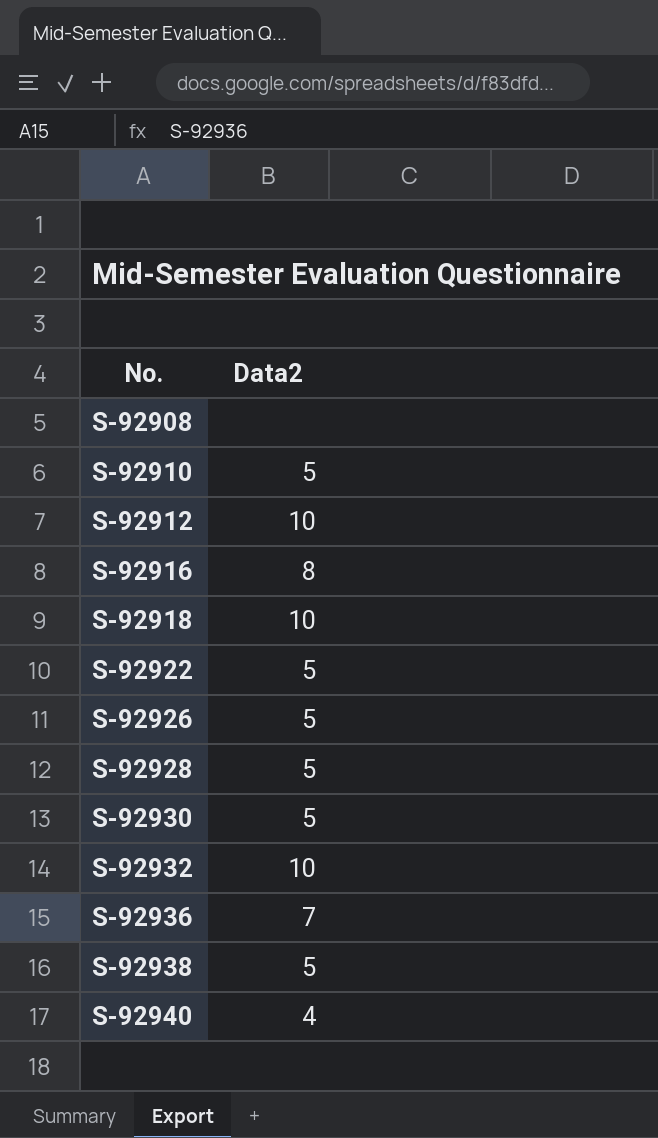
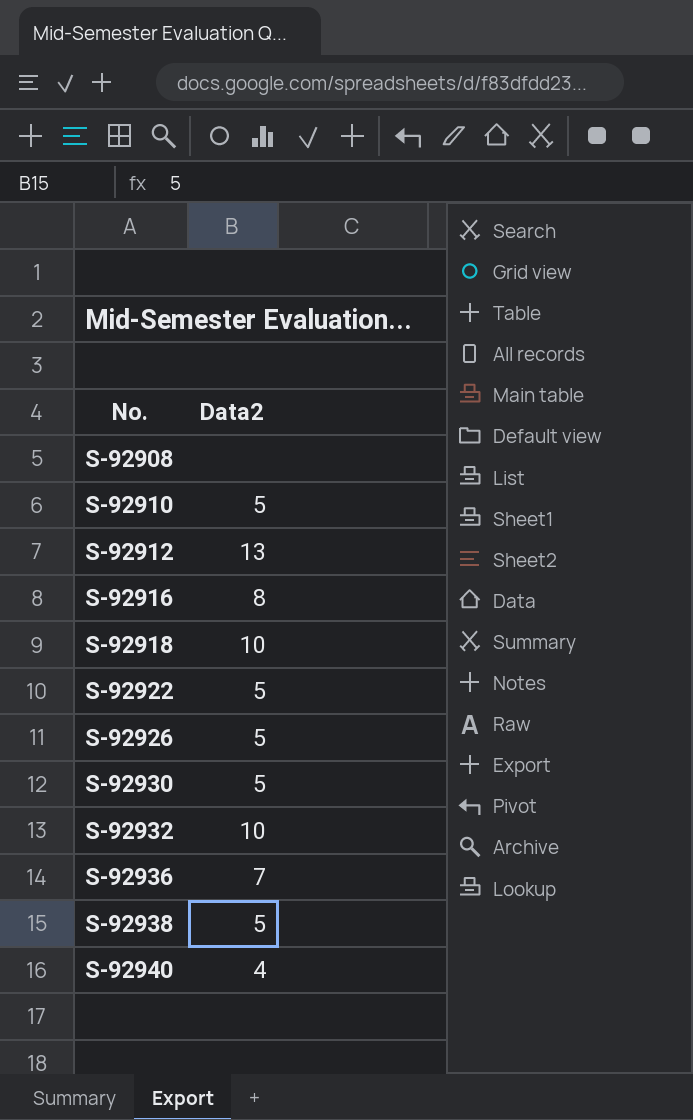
row S-92928: 5 -> none
S-92912 | Data2: 10 -> 13

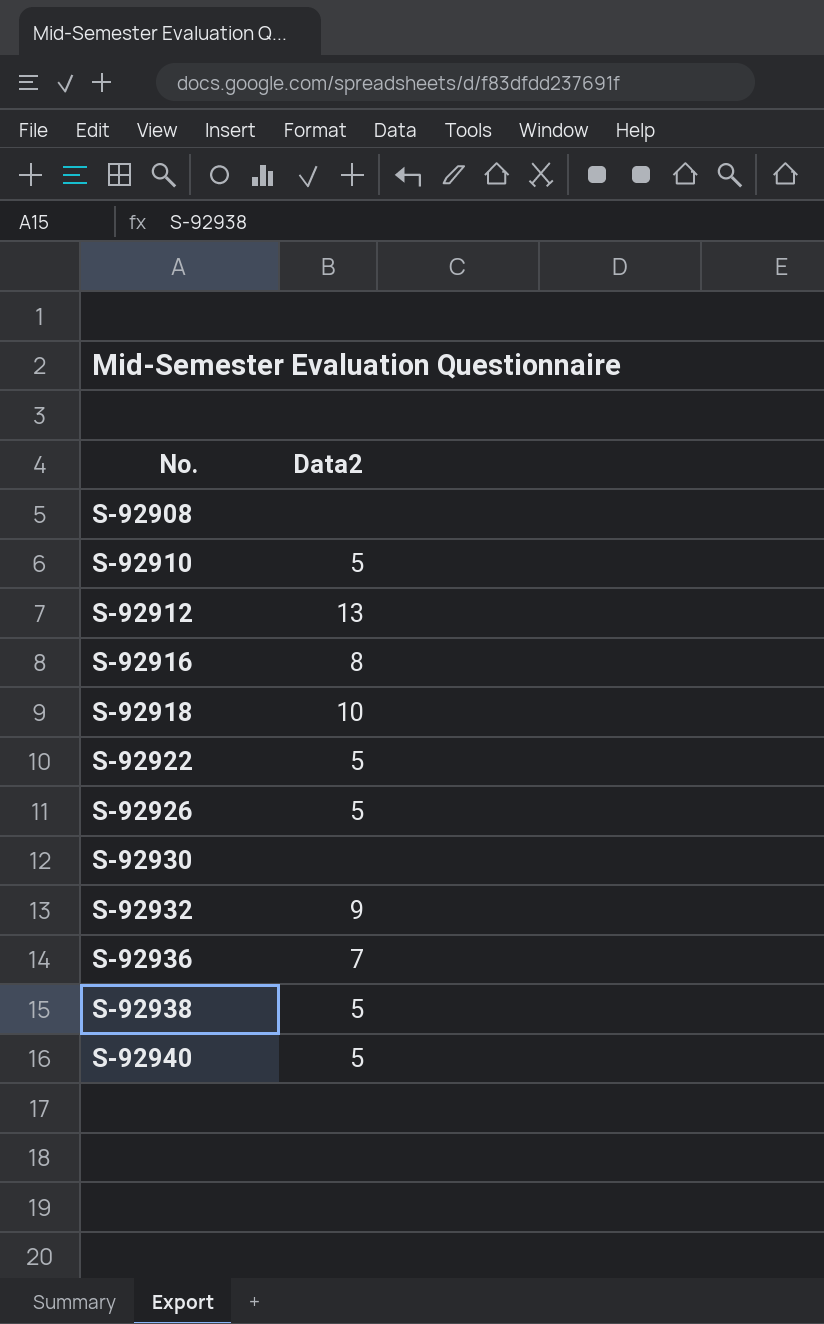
S-92930 | Data2: 5 -> none
S-92932 | Data2: 10 -> 9
S-92940 | Data2: 4 -> 5

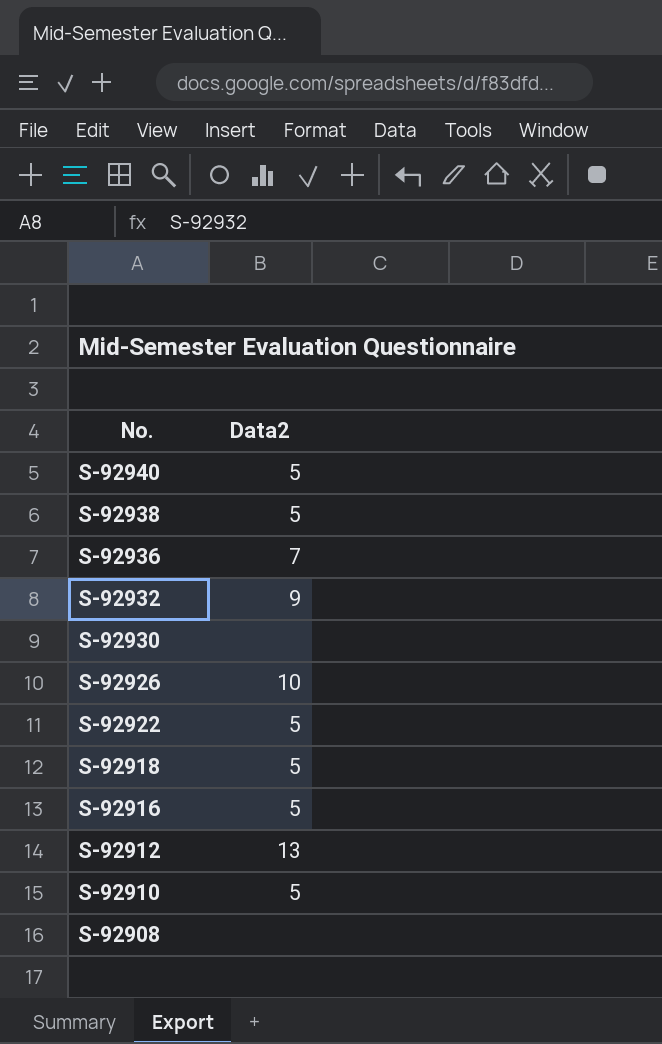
row order: No. ascending -> No. descending
S-92926 | Data2: 5 -> 10
S-92918 | Data2: 10 -> 5
S-92916 | Data2: 8 -> 5

